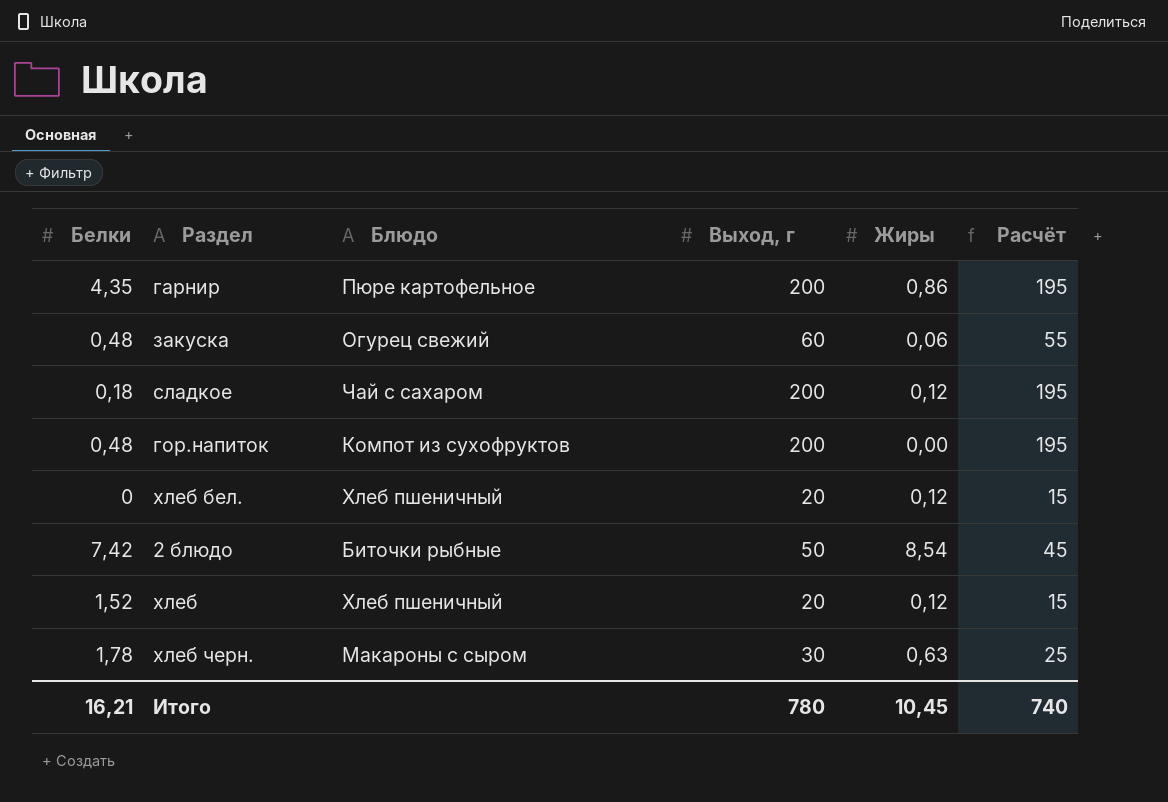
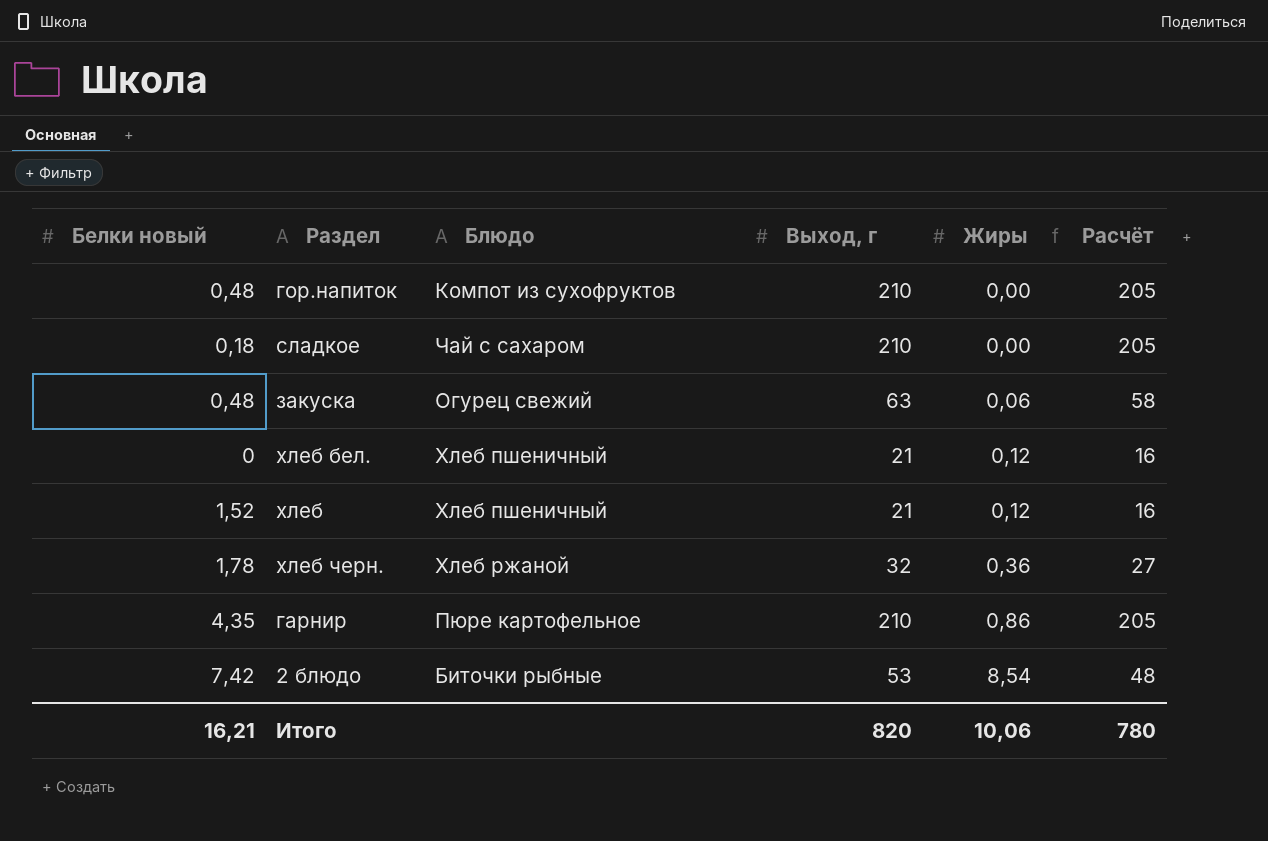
row order: none -> Жиры ascending
column name: Белки -> Белки новый
гор.напиток | Выход, г: 200 -> 210
гор.напиток | Расчёт: 195 -> 205
сладкое | Выход, г: 200 -> 210
сладкое | Жиры: 0,12 -> 0,00
сладкое | Расчёт: 195 -> 205
закуска | Выход, г: 60 -> 63
закуска | Расчёт: 55 -> 58
хлеб бел. | Выход, г: 20 -> 21
хлеб бел. | Расчёт: 15 -> 16
хлеб | Выход, г: 20 -> 21
хлеб | Расчёт: 15 -> 16
хлеб черн. | Блюдо: Макароны с сыром -> Хлеб ржаной
хлеб черн. | Выход, г: 30 -> 32
хлеб черн. | Жиры: 0,63 -> 0,36
хлеб черн. | Расчёт: 25 -> 27
гарнир | Выход, г: 200 -> 210
гарнир | Расчёт: 195 -> 205
2 блюдо | Выход, г: 50 -> 53
2 блюдо | Расчёт: 45 -> 48
Итого | Выход, г: 780 -> 820
Итого | Жиры: 10,45 -> 10,06
Итого | Расчёт: 740 -> 780

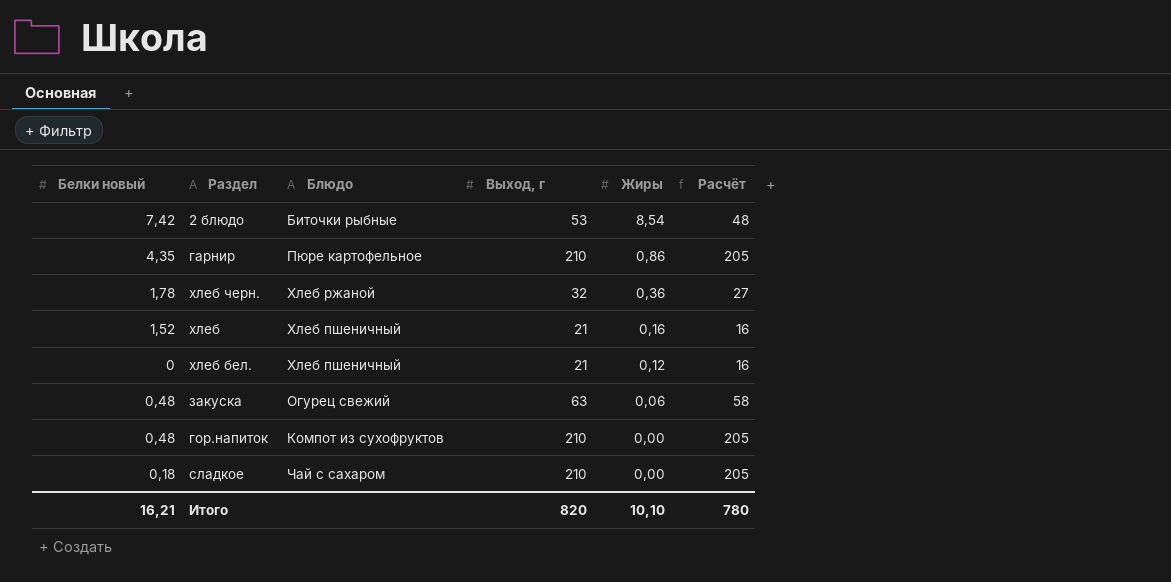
row order: Жиры ascending -> Жиры descending
хлеб | Жиры: 0,12 -> 0,16
Итого | Жиры: 10,06 -> 10,10

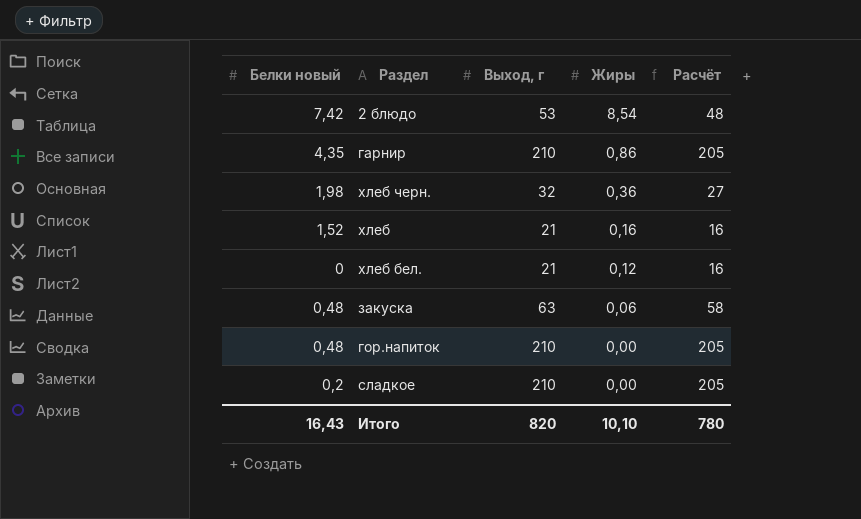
column Блюдо | position: 3 -> none
хлеб черн. | Белки новый: 1,78 -> 1,98
сладкое | Белки новый: 0,18 -> 0,2
Итого | Белки новый: 16,21 -> 16,43

